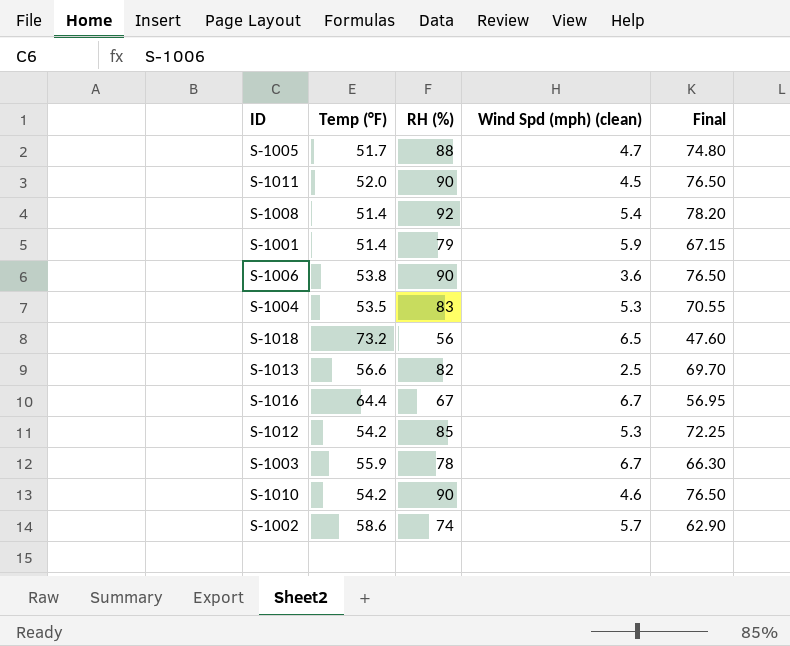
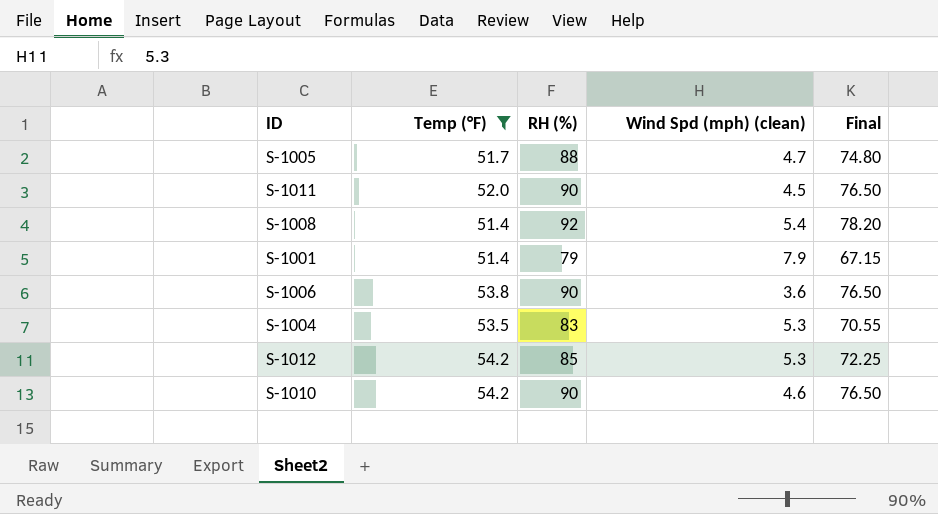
filter: none -> Temp (°F) <= 54.2
S-1001 | Wind Spd (mph) (clean): 5.9 -> 7.9

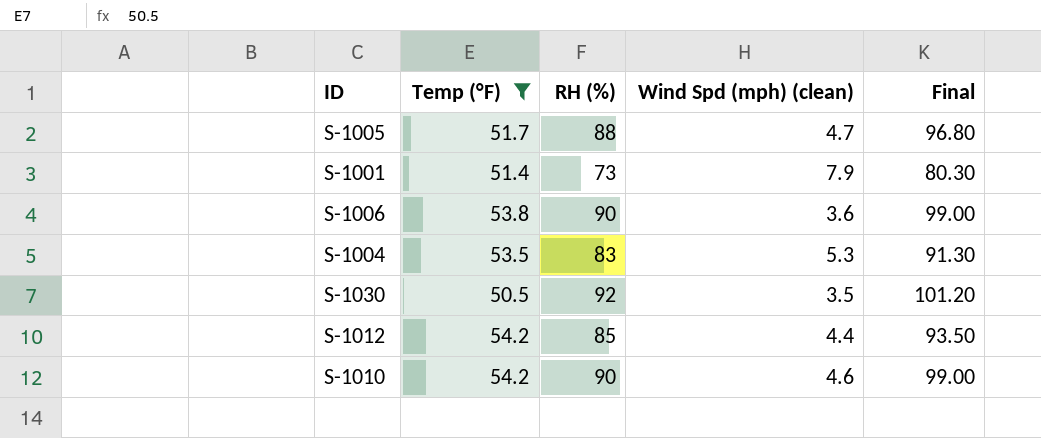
column Final | formula: [RH (%)] * 0.85 -> [RH (%)] * 1.1
row S-1011: 52.0 | 90 | 4.5 | 76.50 -> none
row S-1008: 51.4 | 92 | 5.4 | 78.20 -> none
S-1001 | RH (%): 79 -> 73
row S-1030: none -> 50.5 | 92 | 3.5 | 101.20
S-1012 | Wind Spd (mph) (clean): 5.3 -> 4.4

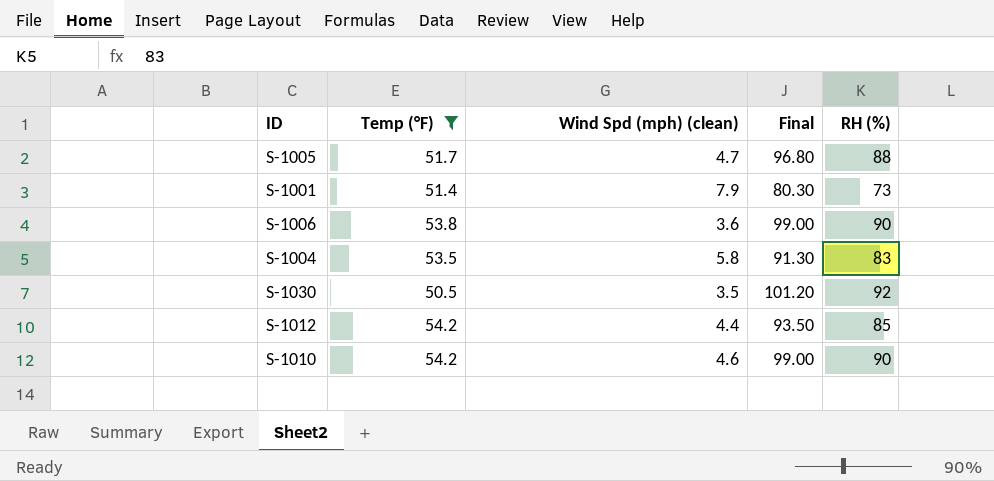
column RH (%) | position: 3 -> 5
S-1004 | Wind Spd (mph) (clean): 5.3 -> 5.8

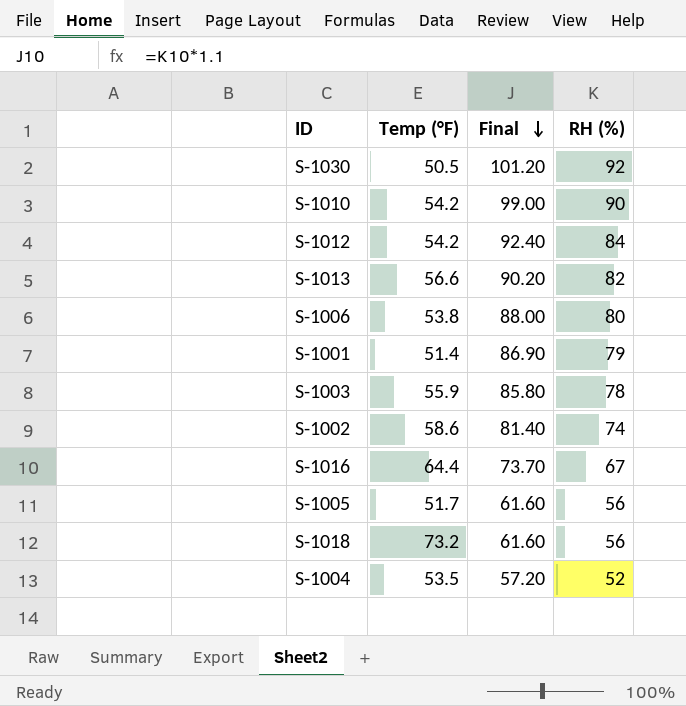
filter: Temp (°F) <= 54.2 -> none
row order: none -> Final descending
column Wind Spd (mph) (clean) | position: 3 -> none
S-1012 | Final: 93.50 -> 92.40
S-1012 | RH (%): 85 -> 84
S-1006 | Final: 99.00 -> 88.00
S-1006 | RH (%): 90 -> 80
S-1001 | Final: 80.30 -> 86.90
S-1001 | RH (%): 73 -> 79
S-1005 | Final: 96.80 -> 61.60
S-1005 | RH (%): 88 -> 56
S-1004 | Final: 91.30 -> 57.20
S-1004 | RH (%): 83 -> 52

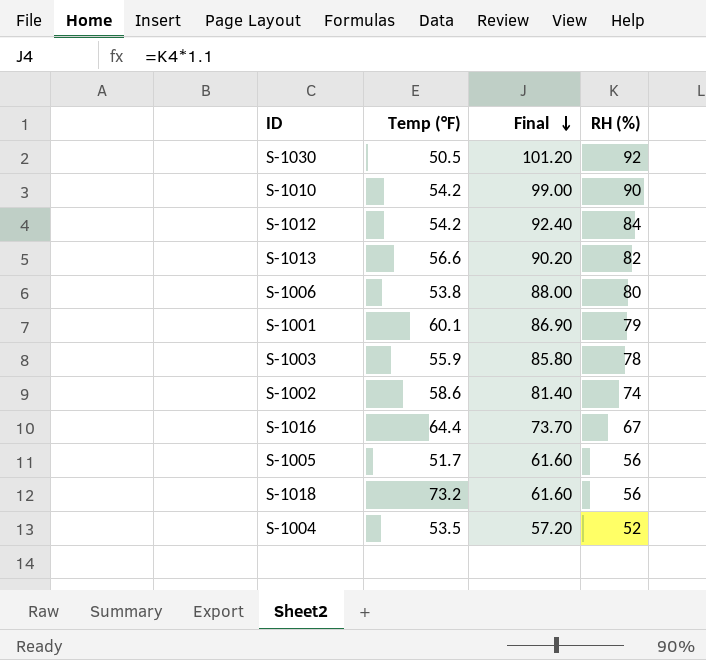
S-1001 | Temp (°F): 51.4 -> 60.1

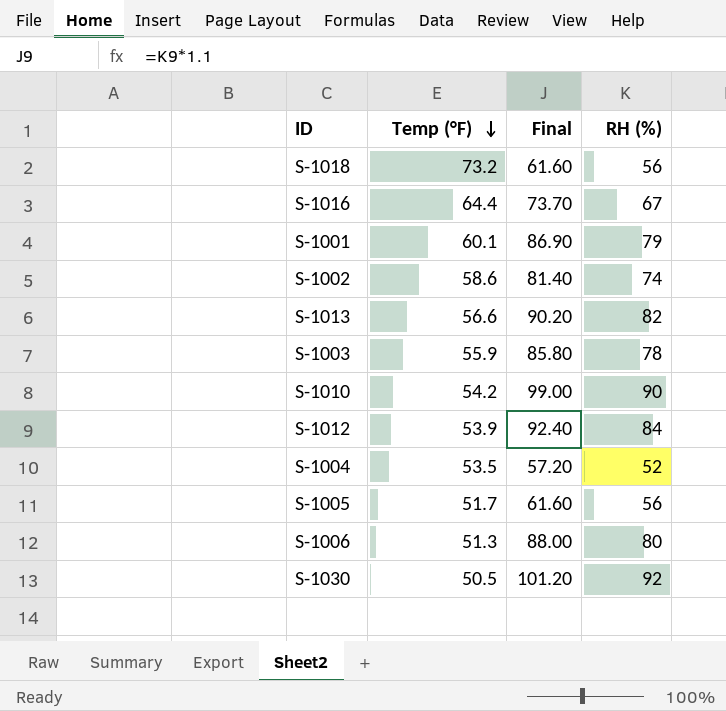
row order: Final descending -> Temp (°F) descending
S-1012 | Temp (°F): 54.2 -> 53.9
S-1006 | Temp (°F): 53.8 -> 51.3

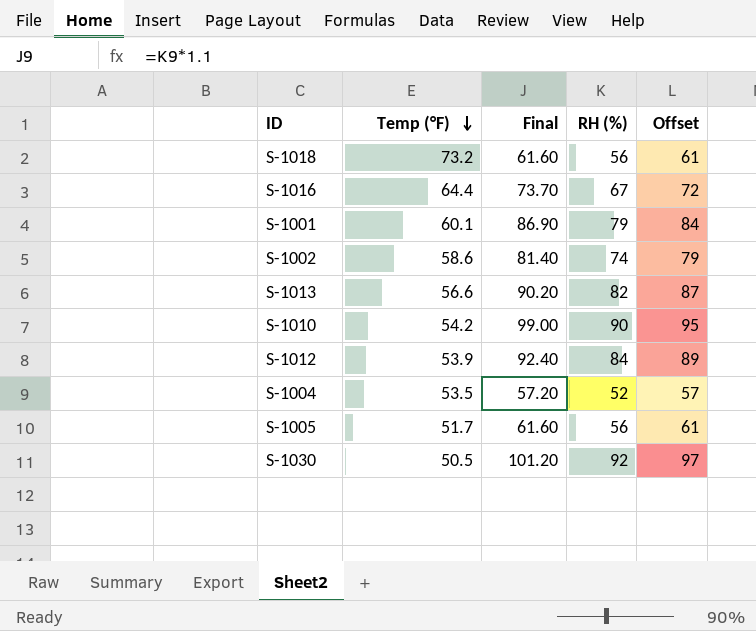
column Offset | formula: none -> [RH (%)] + 5
row S-1003: 55.9 | 85.80 | 78 -> none
row S-1006: 51.3 | 88.00 | 80 -> none

